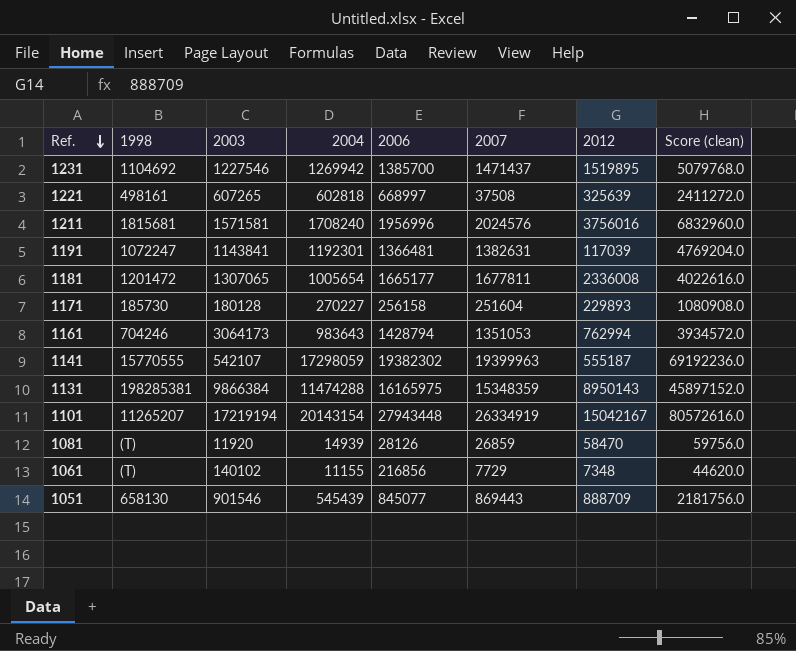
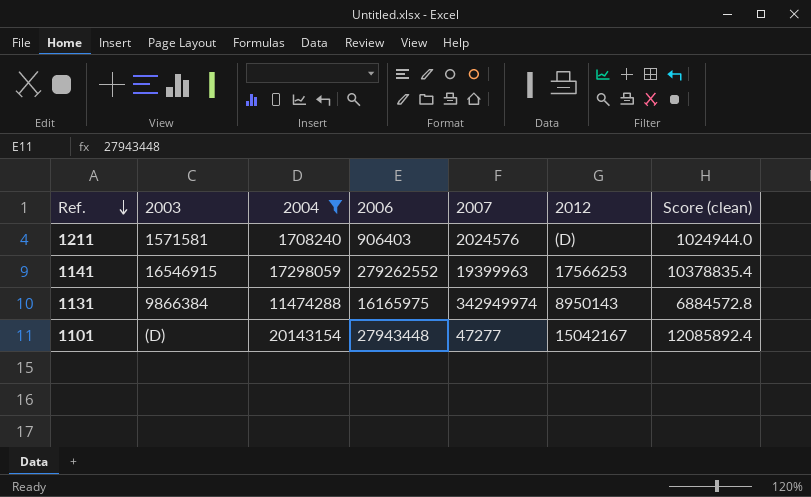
filter: none -> 2004 >= 1708240
column 1998 | position: 2 -> none
column Score (clean) | formula: [2004] * 4 -> [2004] * 0.6
1211 | 2006: 1956996 -> 906403
1211 | 2012: 3756016 -> (D)
1141 | 2003: 542107 -> 16546915
1141 | 2006: 19382302 -> 279262552
1141 | 2012: 555187 -> 17566253
1131 | 2007: 15348359 -> 342949974
1101 | 2003: 17219194 -> (D)
1101 | 2007: 26334919 -> 47277

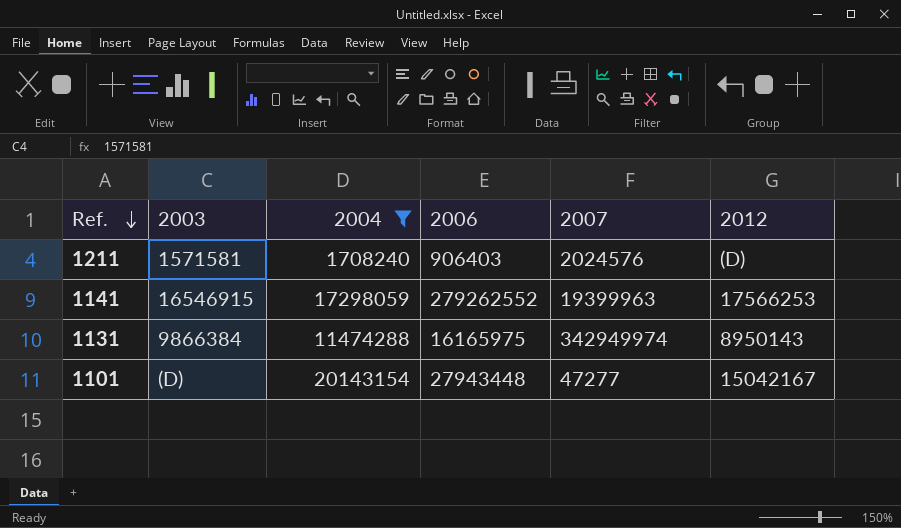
column Score (clean) | formula: [2004] * 0.6 -> none

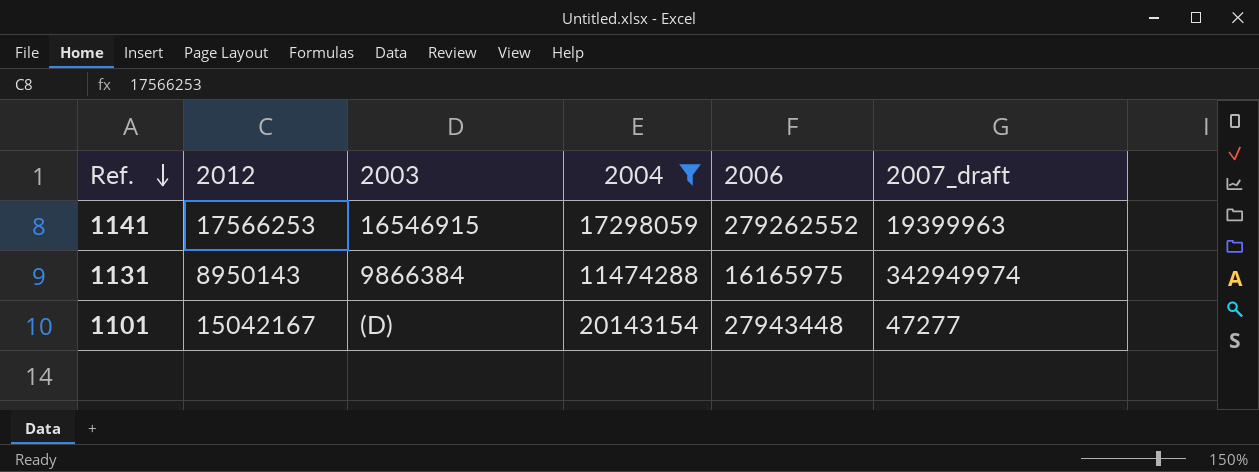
column 2012 | position: 6 -> 2
column name: 2007 -> 2007_draft
row 1211: 1571581 | 1708240 | 906403 | 2024576 | (D) -> none

